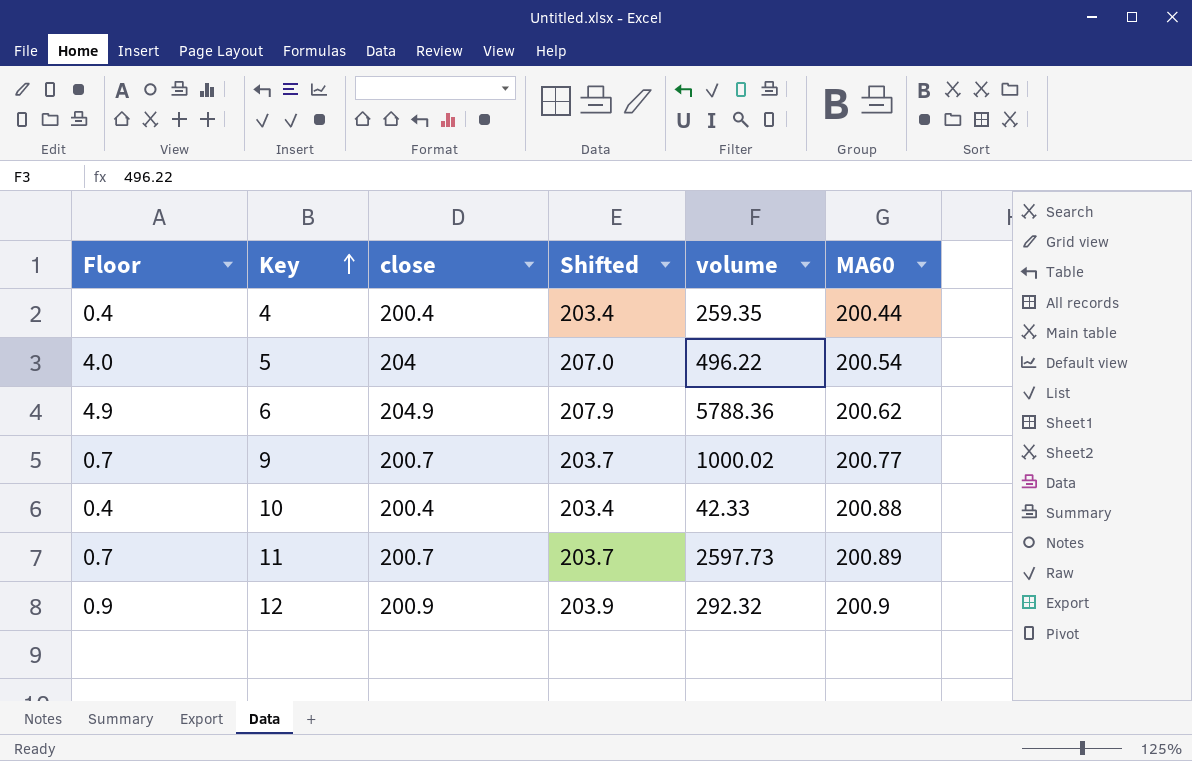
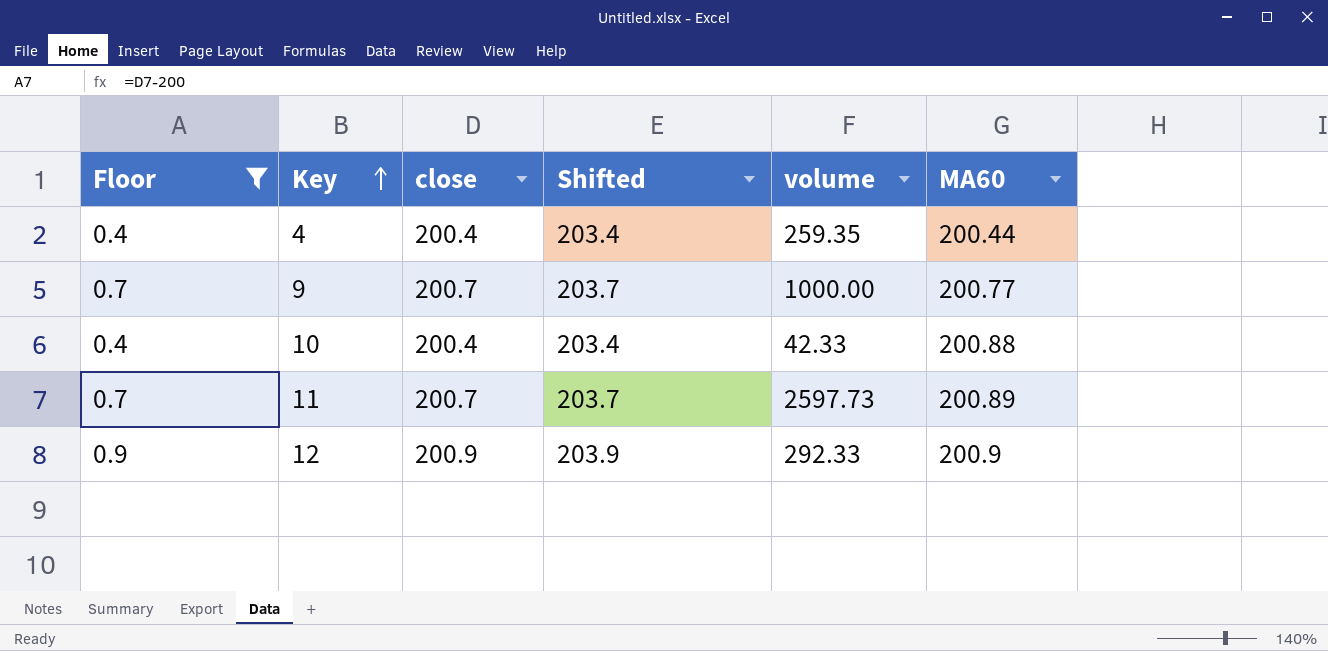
filter: none -> Floor <= 0.9
9 | volume: 1000.02 -> 1000.00
12 | volume: 292.32 -> 292.33

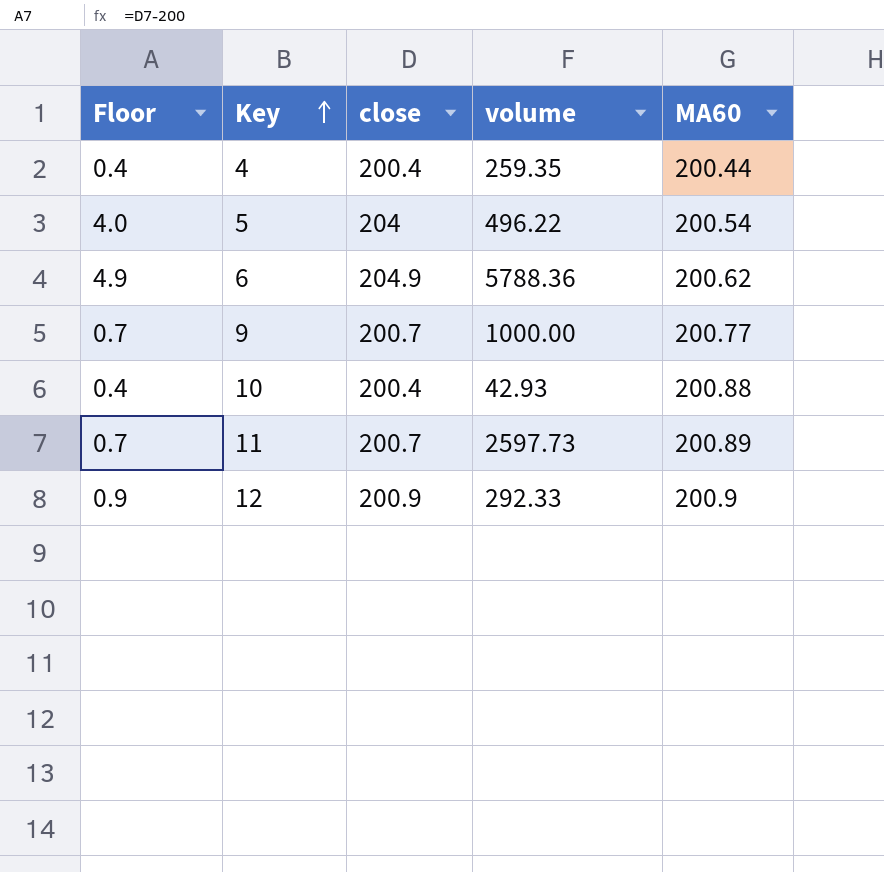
filter: Floor <= 0.9 -> none
column Shifted | formula: [close] + 3 -> none
10 | volume: 42.33 -> 42.93

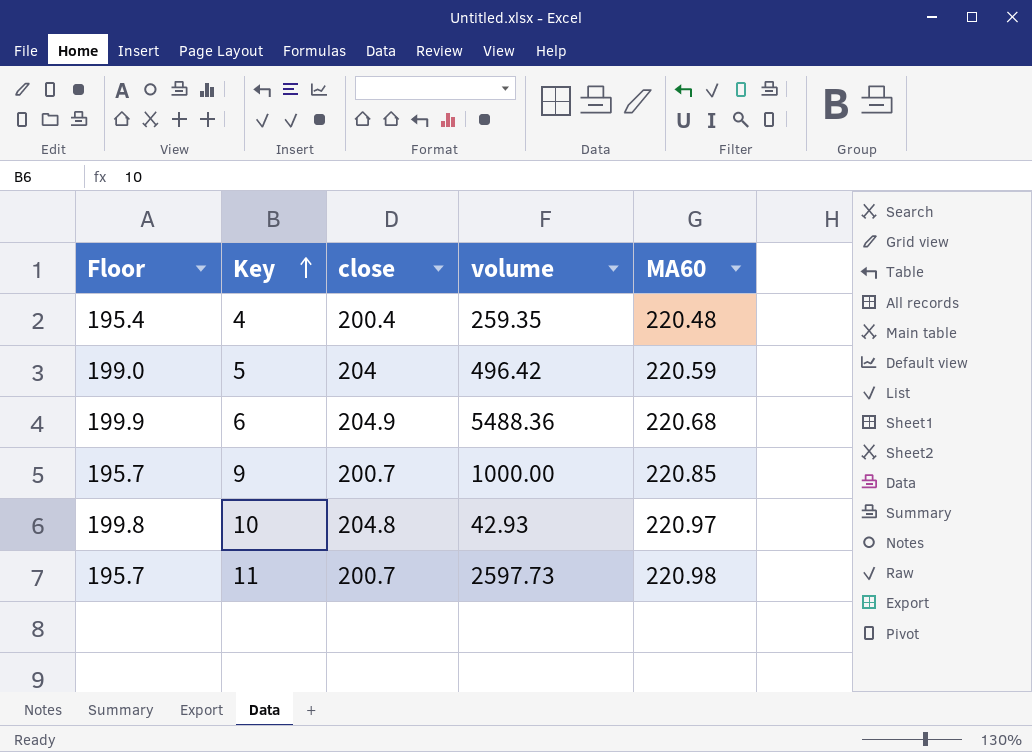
column Floor | formula: [close] - 200 -> [close] - 5
row 12: 0.9 | 200.9 | 292.33 | 200.9 -> none
4 | MA60: 200.44 -> 220.48
5 | volume: 496.22 -> 496.42
5 | MA60: 200.54 -> 220.59
6 | volume: 5788.36 -> 5488.36
6 | MA60: 200.62 -> 220.68
9 | MA60: 200.77 -> 220.85
10 | close: 200.4 -> 204.8
10 | MA60: 200.88 -> 220.97
11 | MA60: 200.89 -> 220.98

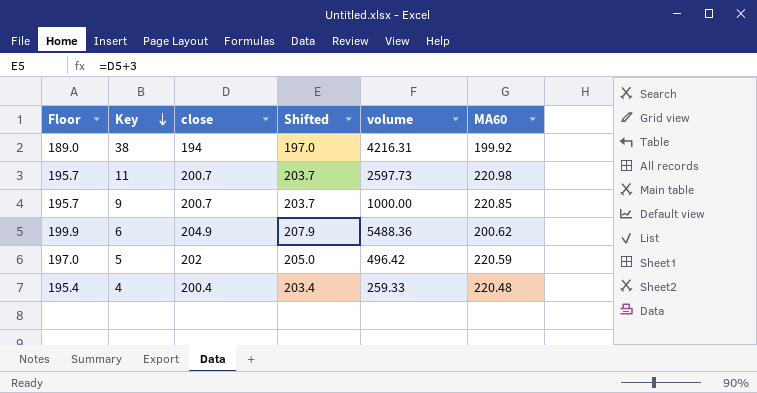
row order: Key ascending -> Key descending
column Shifted | formula: none -> [close] + 3
row 10: 199.8 | 204.8 | 42.93 | 220.97 -> none
row 38: none -> 189.0 | 194 | 197.0 | 4216.31 | 199.92
6 | MA60: 220.68 -> 200.62
5 | Floor: 199.0 -> 197.0
5 | close: 204 -> 202
4 | volume: 259.35 -> 259.33

